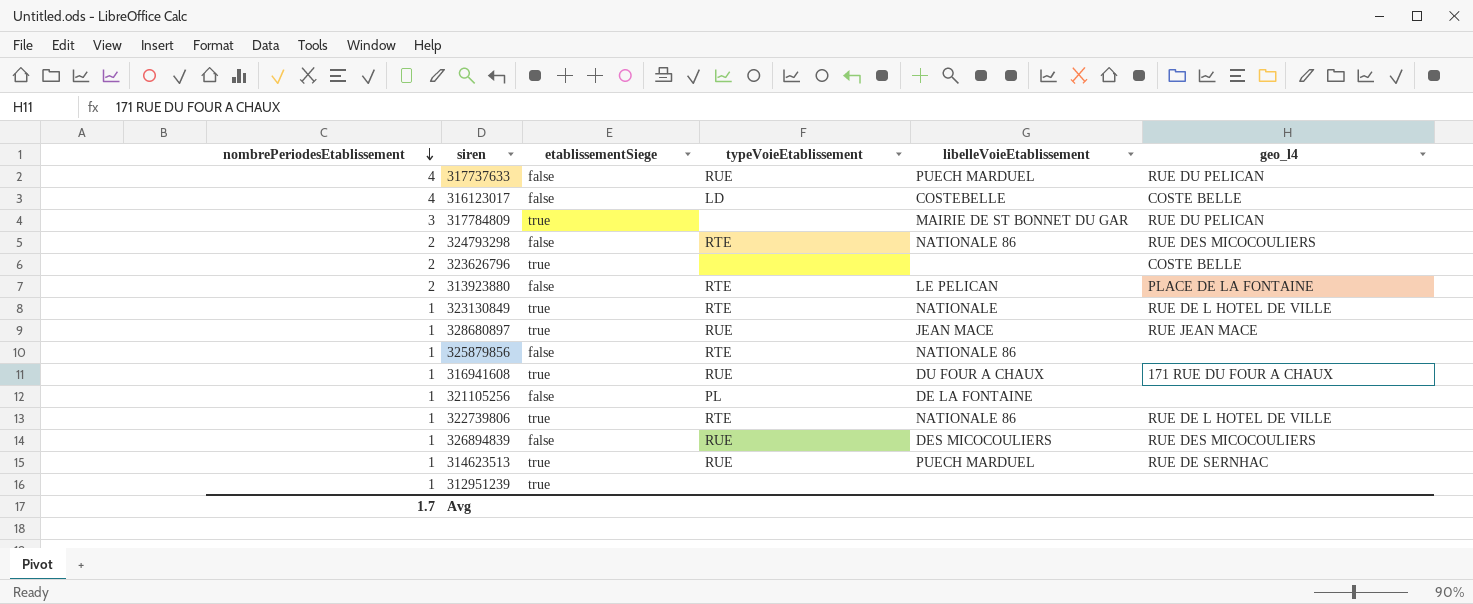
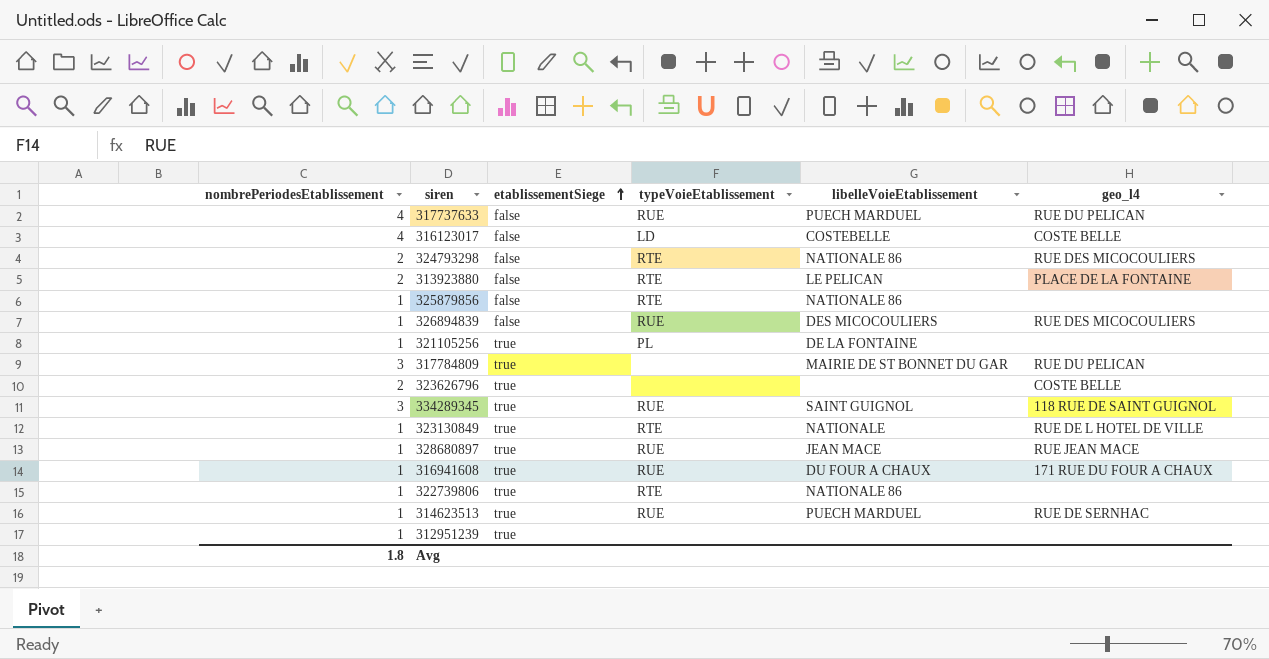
row order: nombrePeriodesEtablissement descending -> etablissementSiege ascending
321105256 | etablissementSiege: false -> true
row 334289345: none -> 3 | true | RUE | SAINT GUIGNOL | 118 RUE DE SAINT GUIGNOL
322739806 | geo_l4: RUE DE L HOTEL DE VILLE -> none
Avg | nombrePeriodesEtablissement: 1.7 -> 1.8

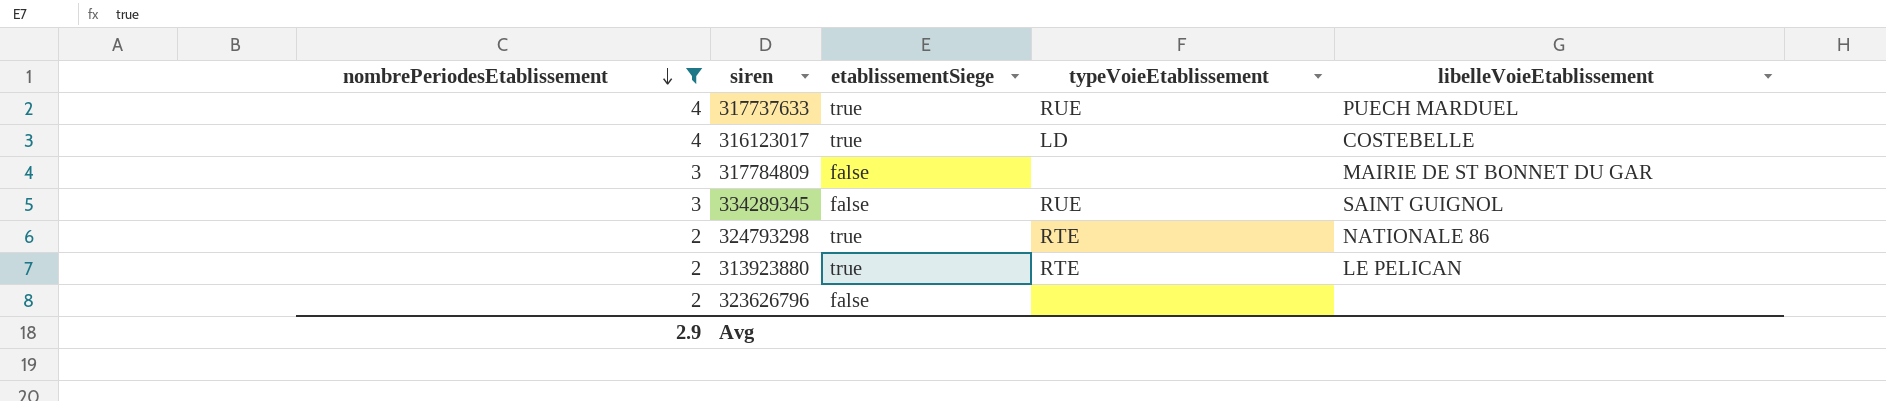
filter: none -> nombrePeriodesEtablissement != 1
row order: etablissementSiege ascending -> nombrePeriodesEtablissement descending
column geo_l4 | position: 6 -> none
317737633 | etablissementSiege: false -> true
316123017 | etablissementSiege: false -> true
317784809 | etablissementSiege: true -> false
334289345 | etablissementSiege: true -> false
324793298 | etablissementSiege: false -> true
313923880 | etablissementSiege: false -> true
323626796 | etablissementSiege: true -> false
Avg | nombrePeriodesEtablissement: 1.8 -> 2.9

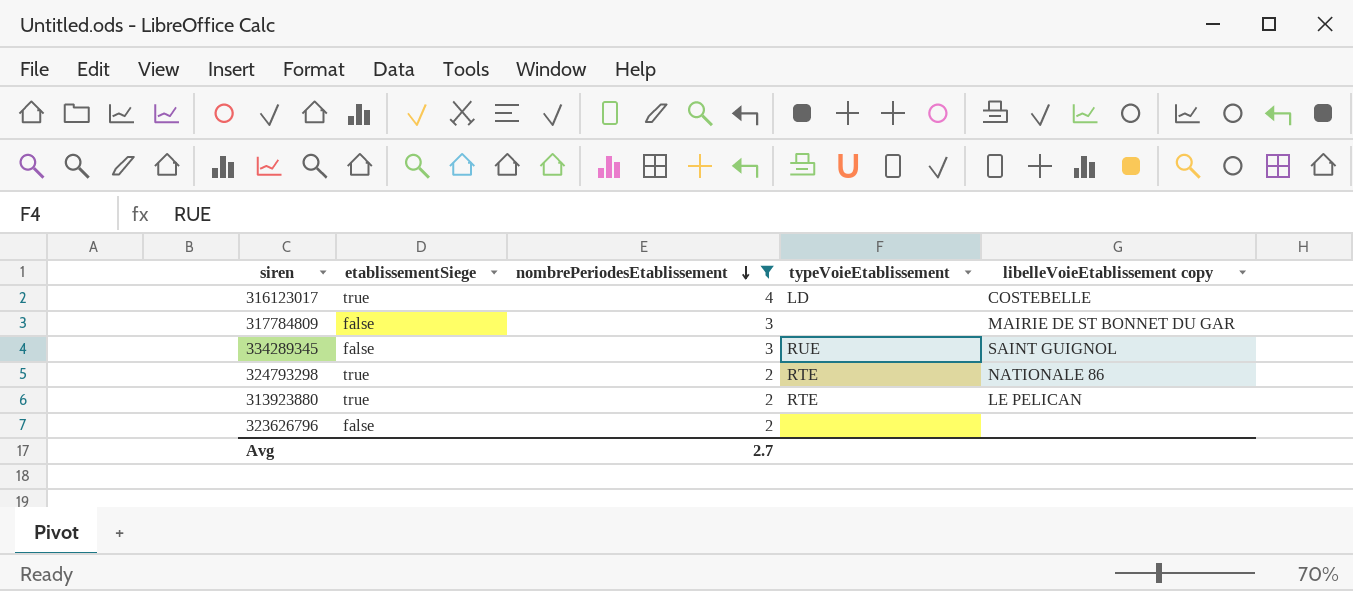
column nombrePeriodesEtablissement | position: 1 -> 3
column name: libelleVoieEtablissement -> libelleVoieEtablissement copy
row 317737633: 4 | true | RUE | PUECH MARDUEL -> none
Avg | nombrePeriodesEtablissement: 2.9 -> 2.7

